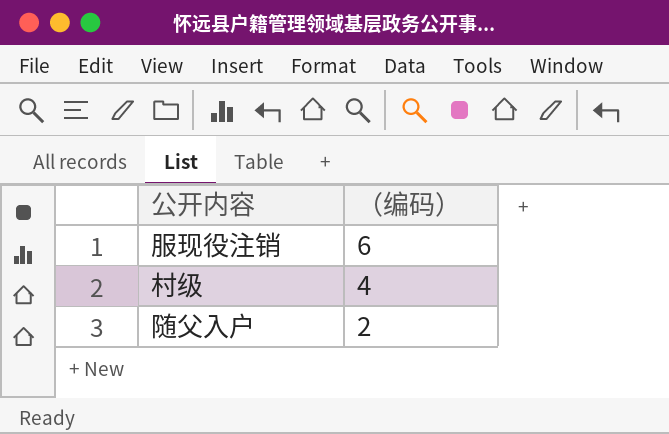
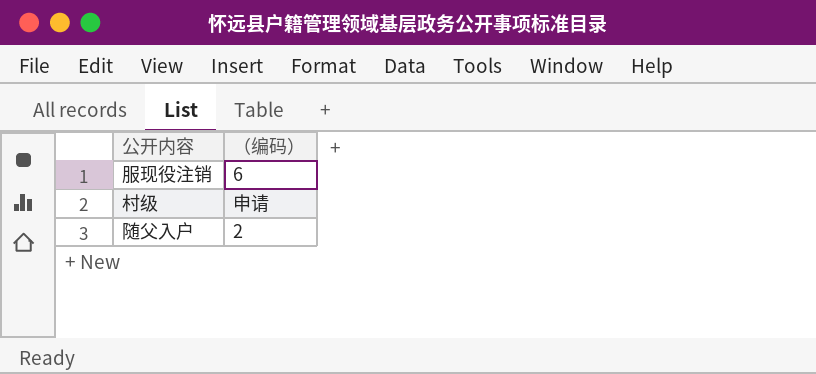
村级 | （编码）: 4 -> 申请

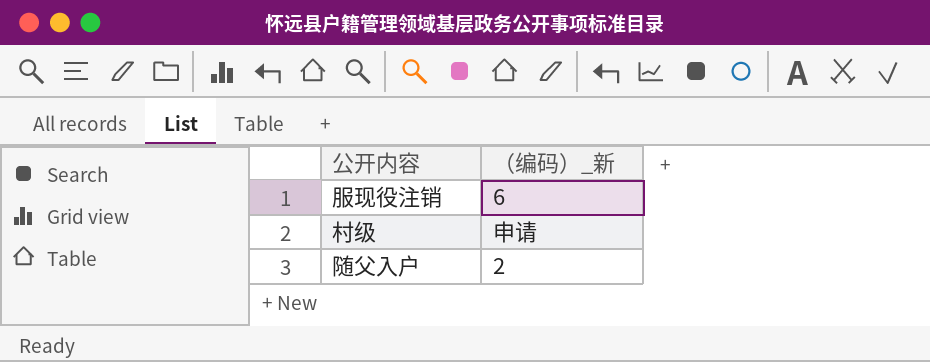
column name: （编码） -> （编码）_新

